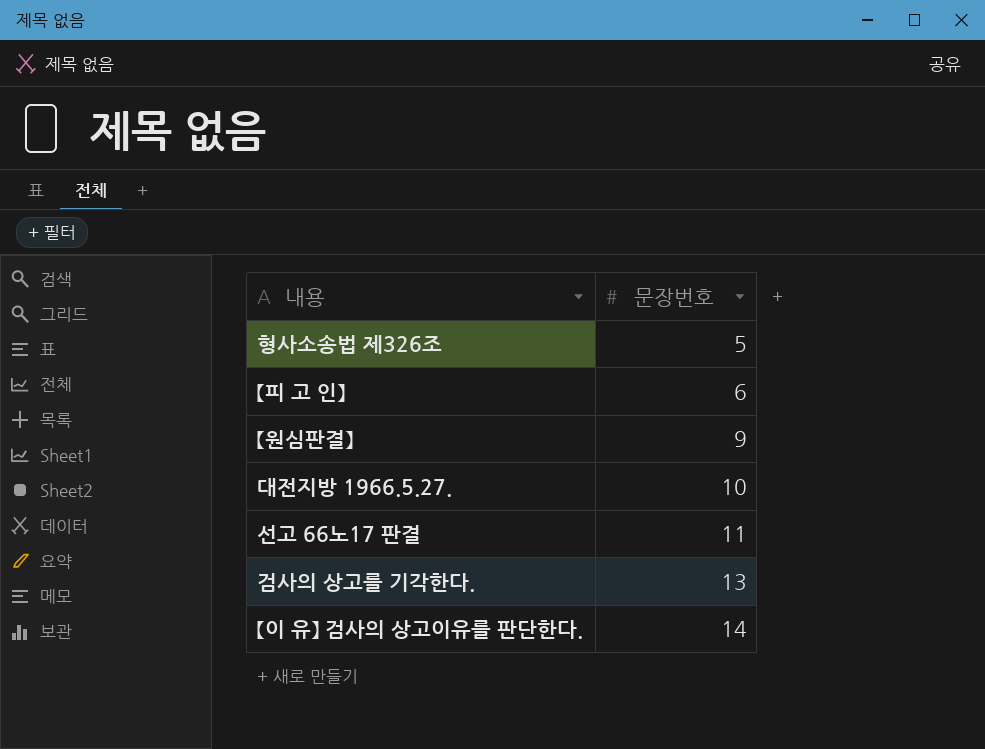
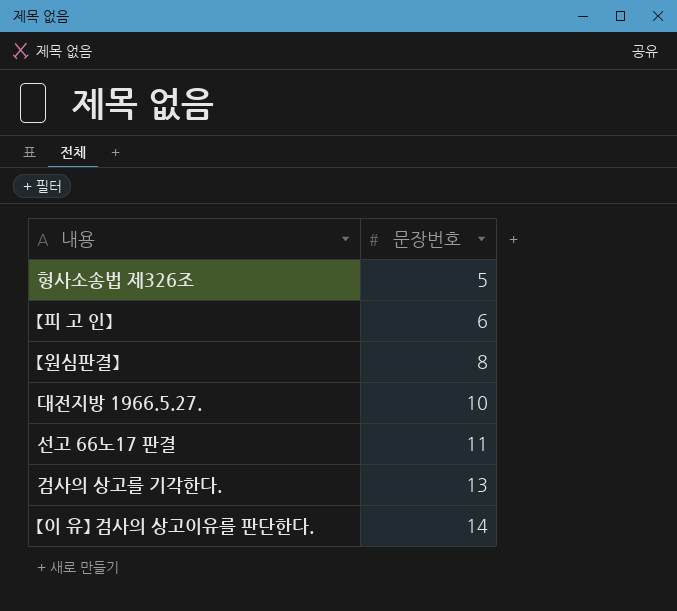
【원심판결】 | 문장번호: 9 -> 8

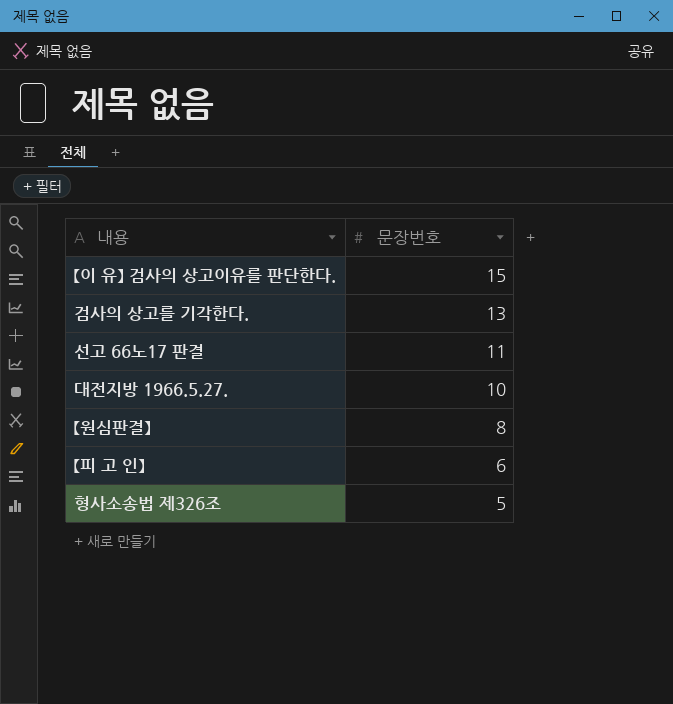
row order: 문장번호 ascending -> 문장번호 descending
【이 유】 검사의 상고이유를 판단한다. | 문장번호: 14 -> 15

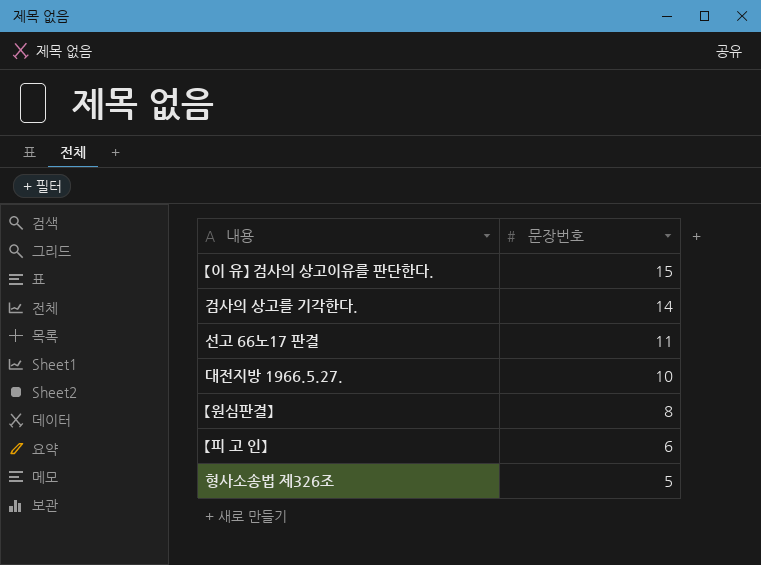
검사의 상고를 기각한다. | 문장번호: 13 -> 14

